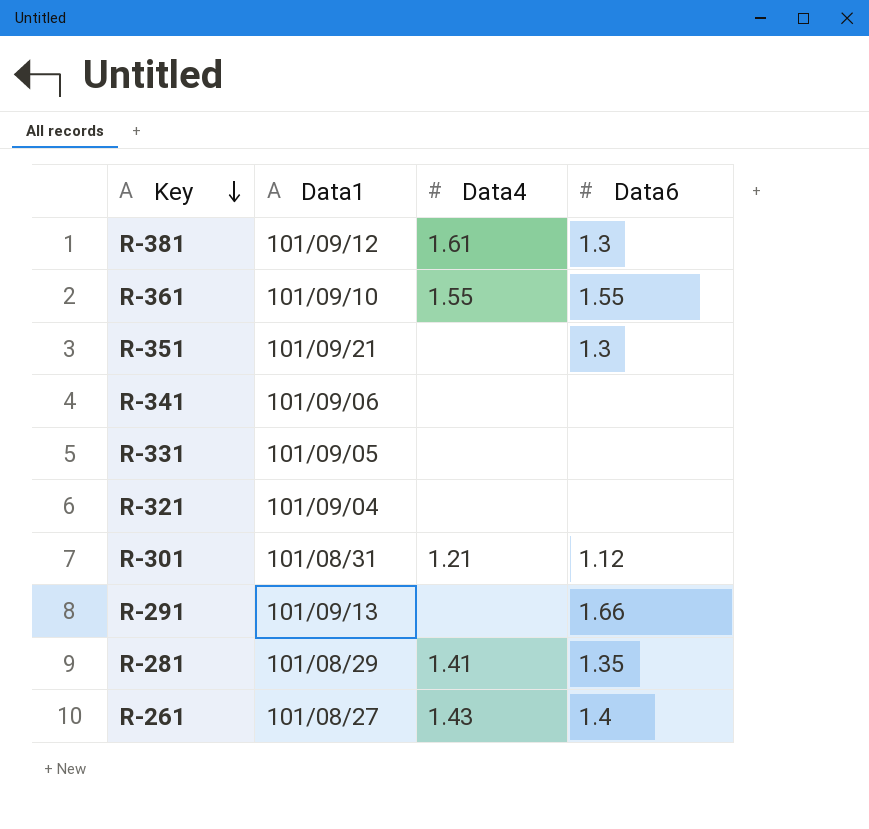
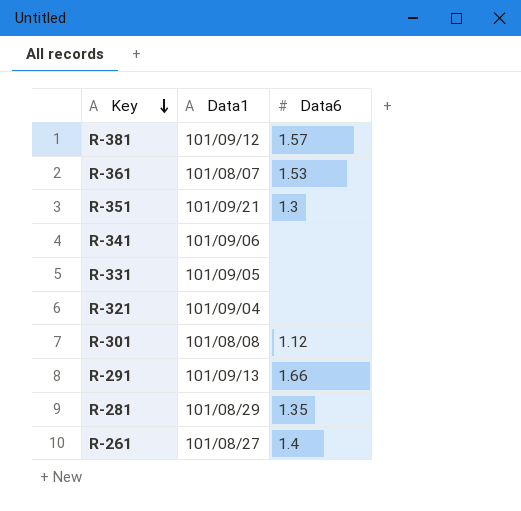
column Data4 | position: 3 -> none
R-381 | Data6: 1.3 -> 1.57
R-361 | Data1: 101/09/10 -> 101/08/07
R-361 | Data6: 1.55 -> 1.53
R-301 | Data1: 101/08/31 -> 101/08/08

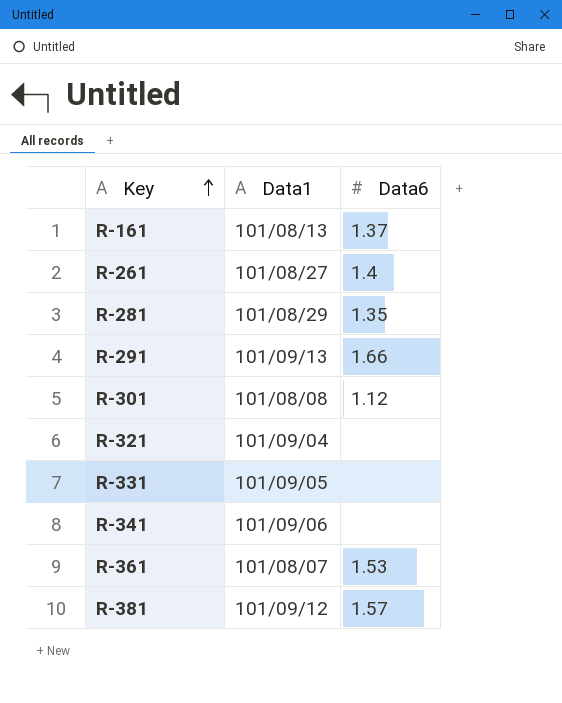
row order: Key descending -> Key ascending
row R-351: 101/09/21 | 1.3 -> none
row R-161: none -> 101/08/13 | 1.37

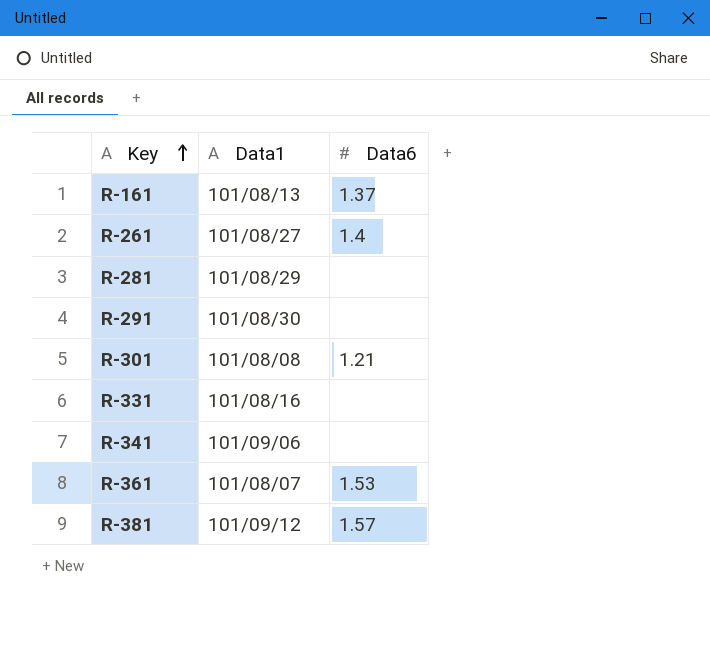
row R-321: 101/09/04 | none -> none
R-281 | Data6: 1.35 -> none
R-291 | Data1: 101/09/13 -> 101/08/30
R-291 | Data6: 1.66 -> none
R-301 | Data6: 1.12 -> 1.21
R-331 | Data1: 101/09/05 -> 101/08/16

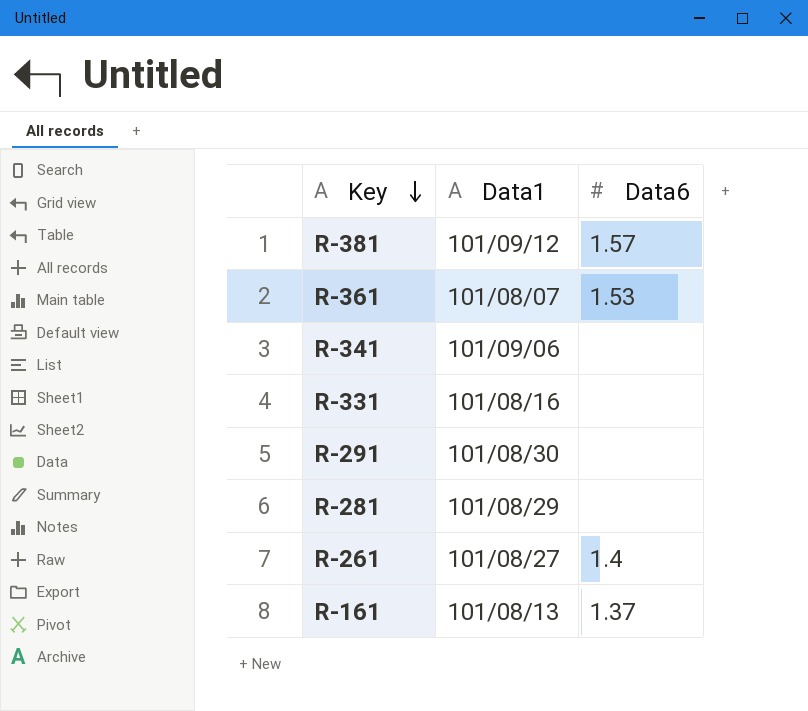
row order: Key ascending -> Key descending
row R-301: 101/08/08 | 1.21 -> none

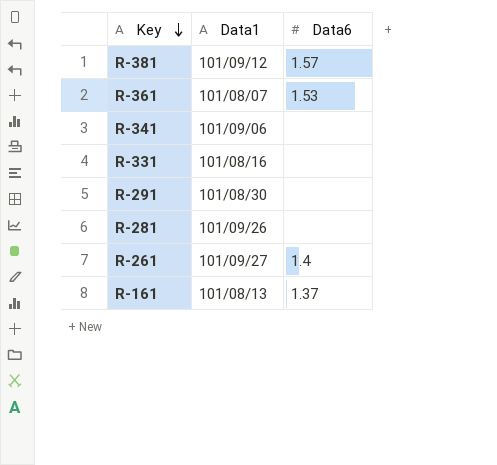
R-281 | Data1: 101/08/29 -> 101/09/26
R-261 | Data1: 101/08/27 -> 101/09/27

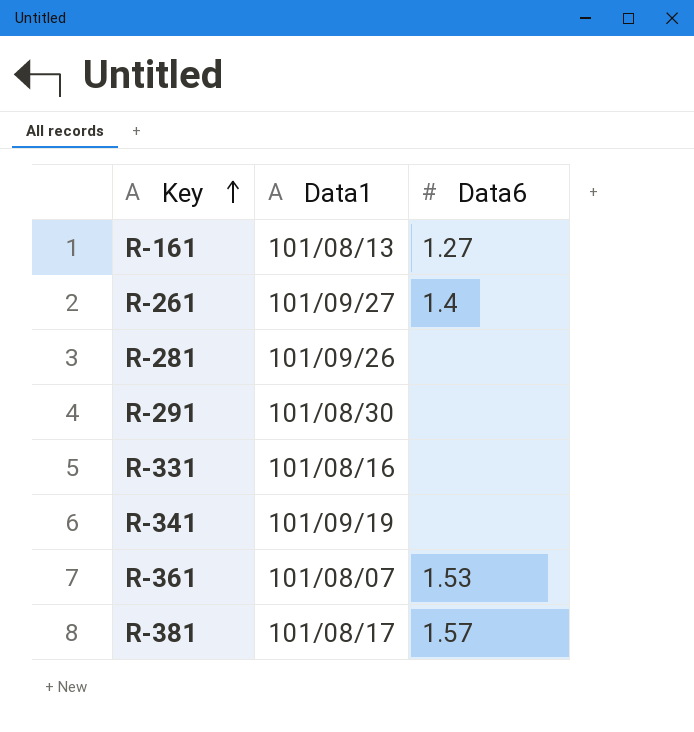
row order: Key descending -> Key ascending
R-161 | Data6: 1.37 -> 1.27
R-341 | Data1: 101/09/06 -> 101/09/19
R-381 | Data1: 101/09/12 -> 101/08/17

